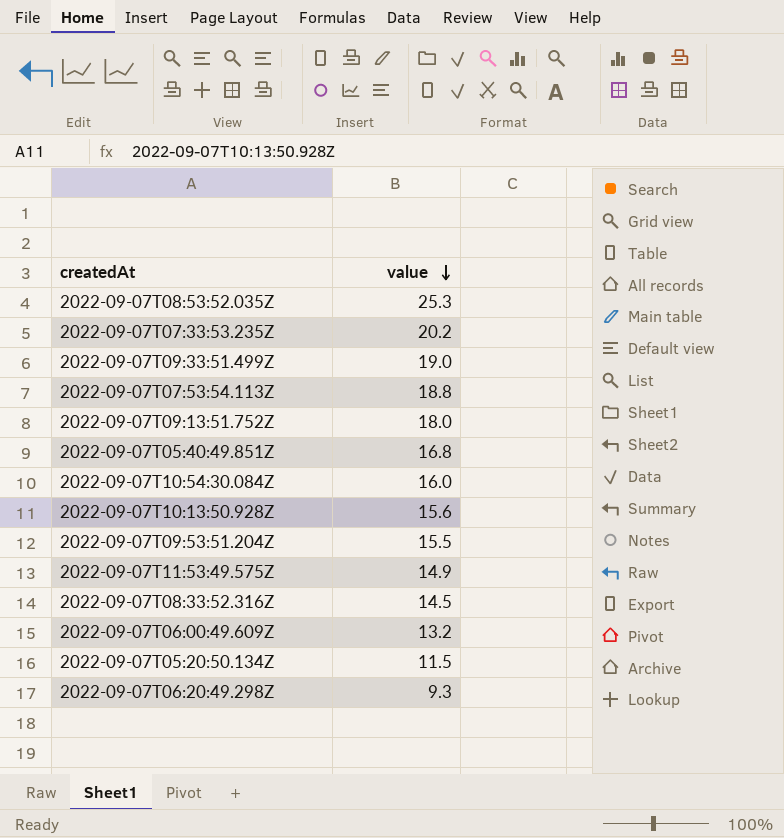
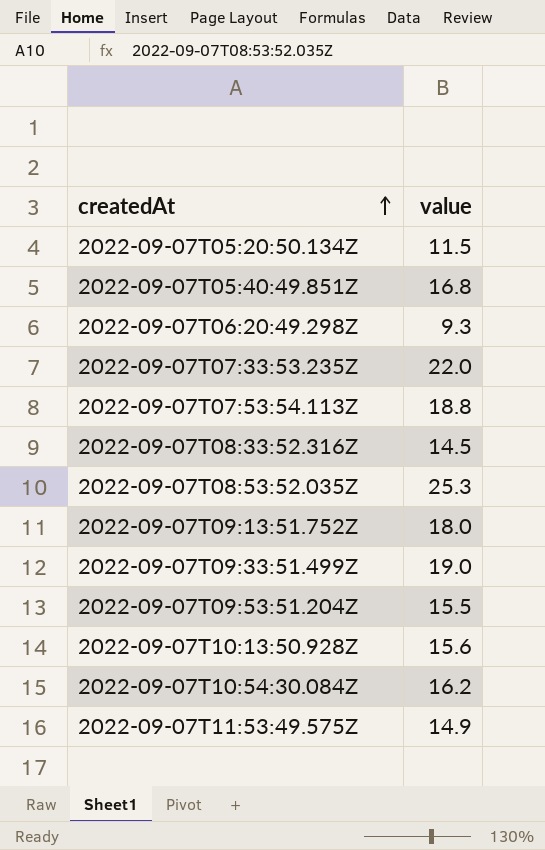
row order: value descending -> createdAt ascending
row 2022-09-07T06:00:49.609Z: 13.2 -> none
2022-09-07T07:33:53.235Z | value: 20.2 -> 22.0
2022-09-07T10:54:30.084Z | value: 16.0 -> 16.2

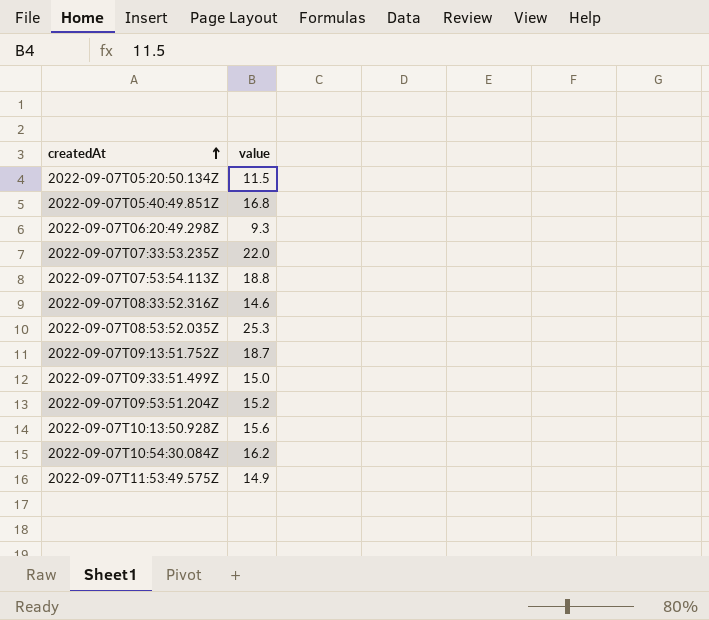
2022-09-07T08:33:52.316Z | value: 14.5 -> 14.6
2022-09-07T09:13:51.752Z | value: 18.0 -> 18.7
2022-09-07T09:33:51.499Z | value: 19.0 -> 15.0
2022-09-07T09:53:51.204Z | value: 15.5 -> 15.2

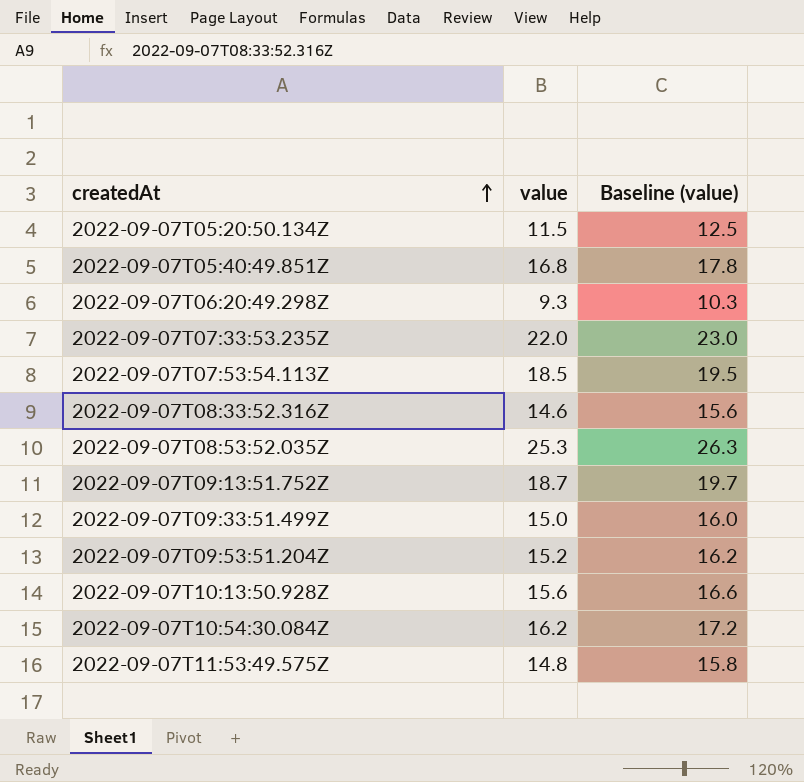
column Baseline (value) | formula: none -> [value] + 1
2022-09-07T07:53:54.113Z | value: 18.8 -> 18.5
2022-09-07T11:53:49.575Z | value: 14.9 -> 14.8

